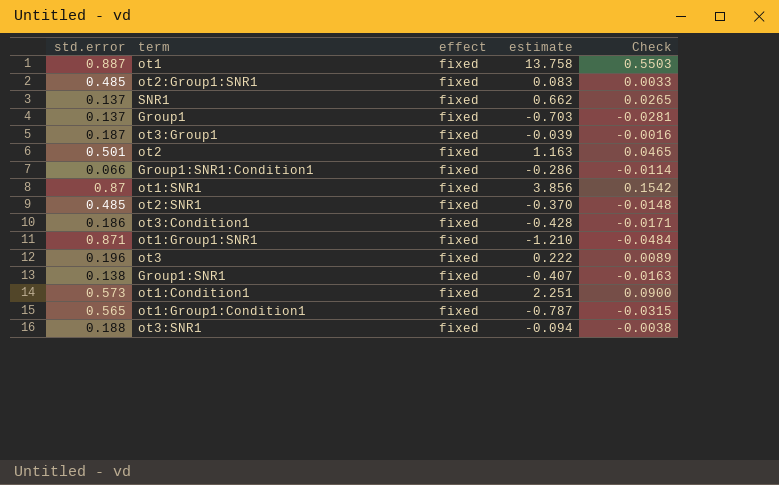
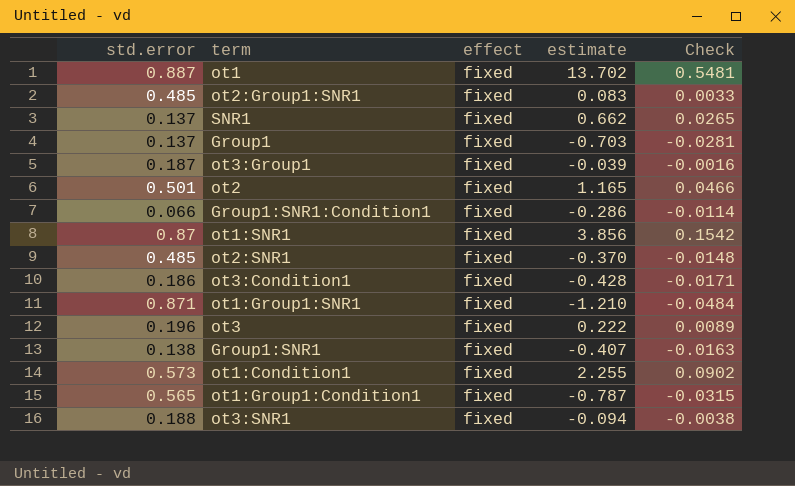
ot1 | estimate: 13.758 -> 13.702
ot1 | Check: 0.5503 -> 0.5481
ot2 | estimate: 1.163 -> 1.165
ot2 | Check: 0.0465 -> 0.0466
ot1:Condition1 | estimate: 2.251 -> 2.255
ot1:Condition1 | Check: 0.0900 -> 0.0902

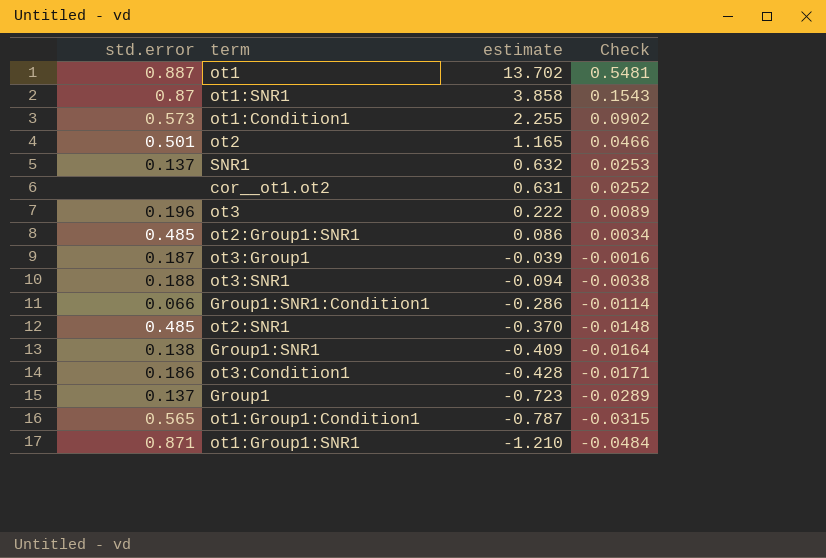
row order: none -> estimate descending
column effect | position: 3 -> none
ot1:SNR1 | estimate: 3.856 -> 3.858
ot1:SNR1 | Check: 0.1542 -> 0.1543
SNR1 | estimate: 0.662 -> 0.632
SNR1 | Check: 0.0265 -> 0.0253
row cor__ot1.ot2: none -> none | 0.631 | 0.0252
ot2:Group1:SNR1 | estimate: 0.083 -> 0.086
ot2:Group1:SNR1 | Check: 0.0033 -> 0.0034
Group1:SNR1 | estimate: -0.407 -> -0.409
Group1:SNR1 | Check: -0.0163 -> -0.0164
Group1 | estimate: -0.703 -> -0.723
Group1 | Check: -0.0281 -> -0.0289

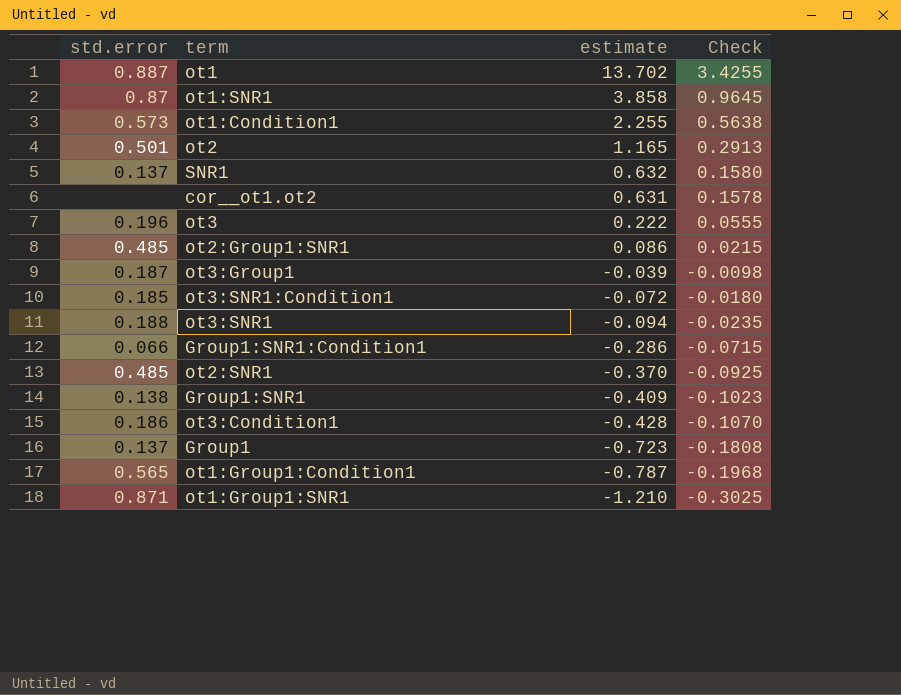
column Check | formula: [estimate] * 0.04 -> [estimate] * 0.25
row ot3:SNR1:Condition1: none -> 0.185 | -0.072 | -0.0180

